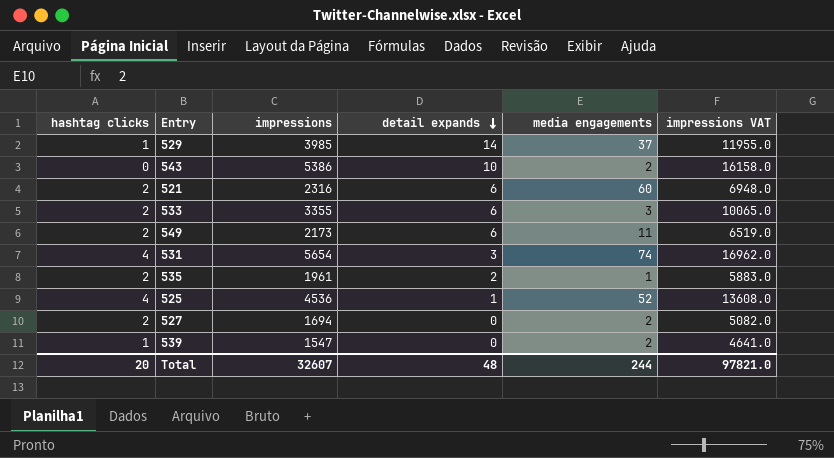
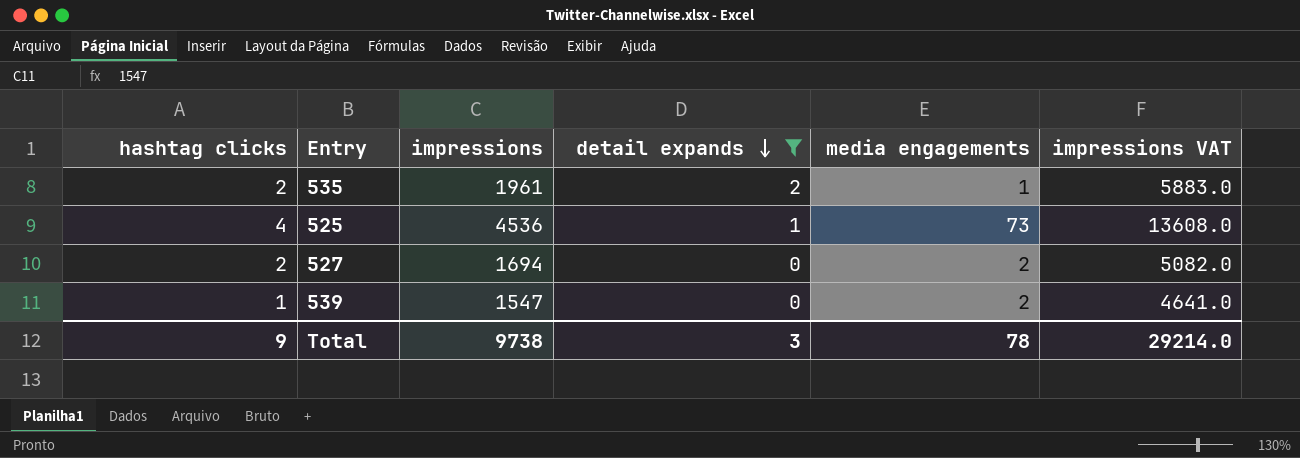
filter: none -> detail expands <= 2
525 | media engagements: 52 -> 73
Total | hashtag clicks: 20 -> 9
Total | impressions: 32607 -> 9738
Total | detail expands: 48 -> 3
Total | media engagements: 244 -> 78
Total | impressions VAT: 97821.0 -> 29214.0

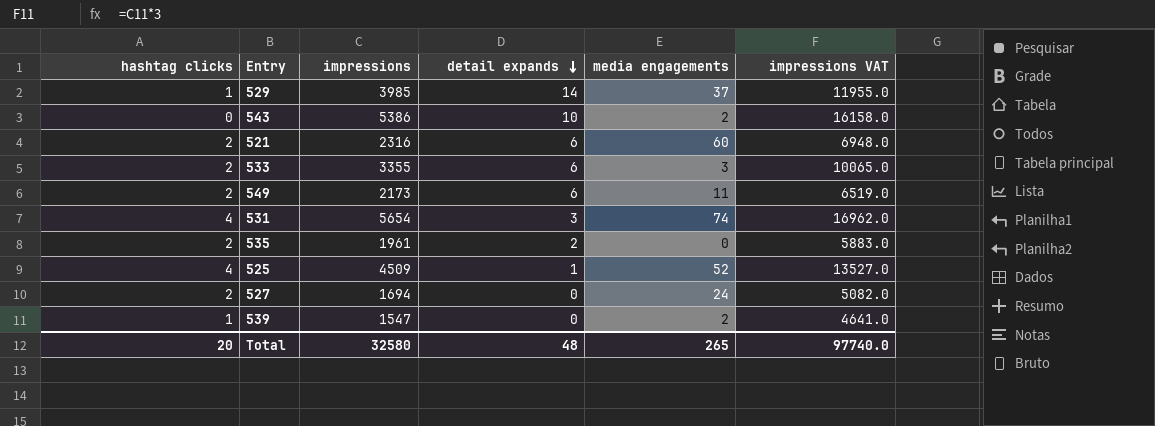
filter: detail expands <= 2 -> none
535 | media engagements: 1 -> 0
525 | impressions: 4536 -> 4509
525 | media engagements: 73 -> 52
525 | impressions VAT: 13608.0 -> 13527.0
527 | media engagements: 2 -> 24
Total | hashtag clicks: 9 -> 20
Total | impressions: 9738 -> 32580
Total | detail expands: 3 -> 48
Total | media engagements: 78 -> 265
Total | impressions VAT: 29214.0 -> 97740.0

